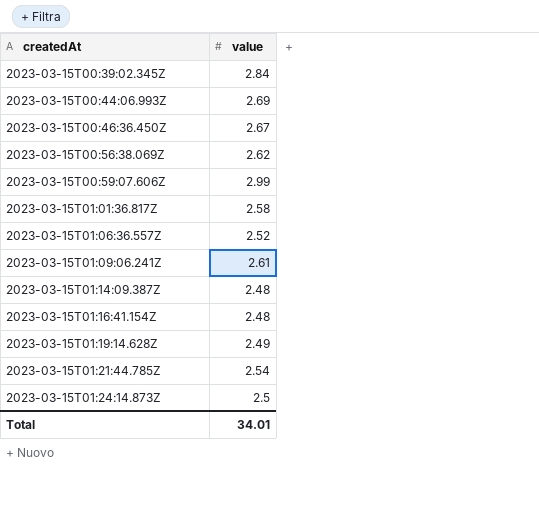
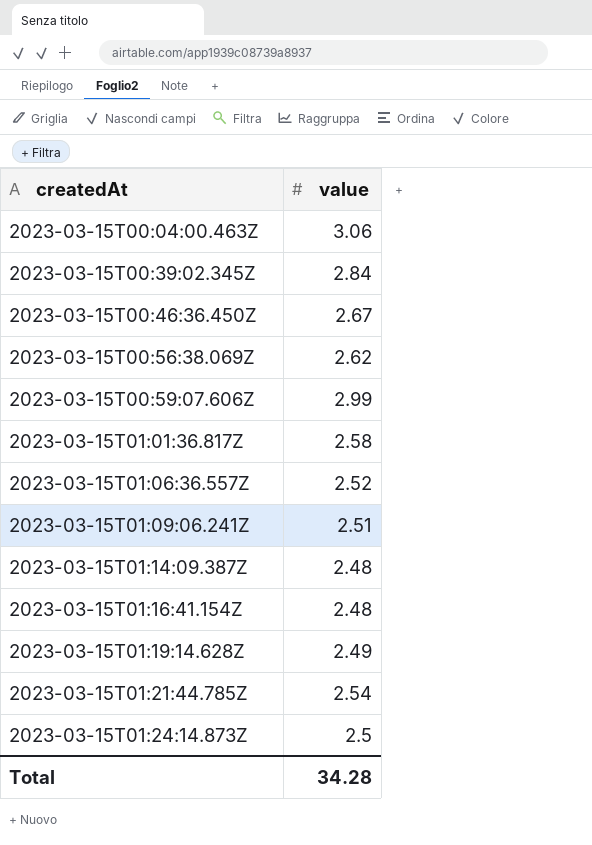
row 2023-03-15T00:44:06.993Z: 2.69 -> none
row 2023-03-15T00:04:00.463Z: none -> 3.06
2023-03-15T01:09:06.241Z | value: 2.61 -> 2.51
Total | value: 34.01 -> 34.28

